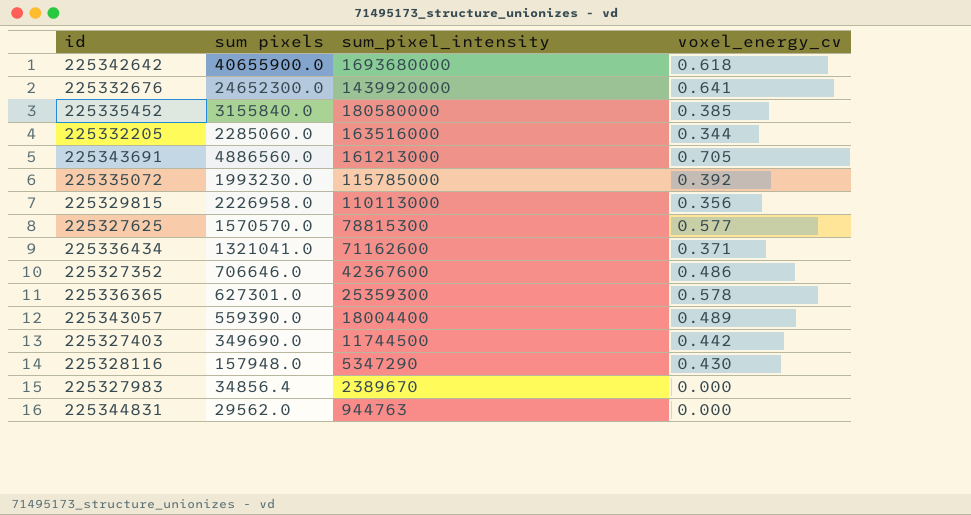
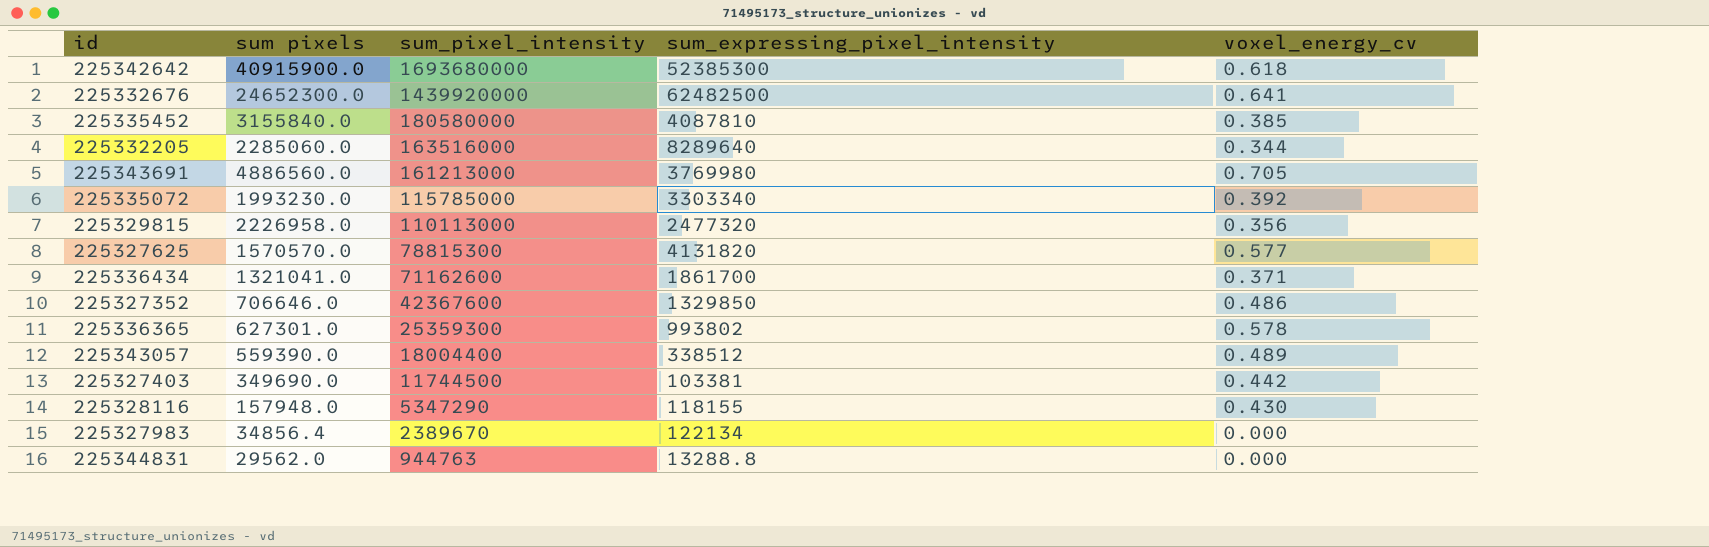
column sum_expressing_pixel_intensity | position: none -> 4
225342642 | sum pixels: 40655900.0 -> 40915900.0

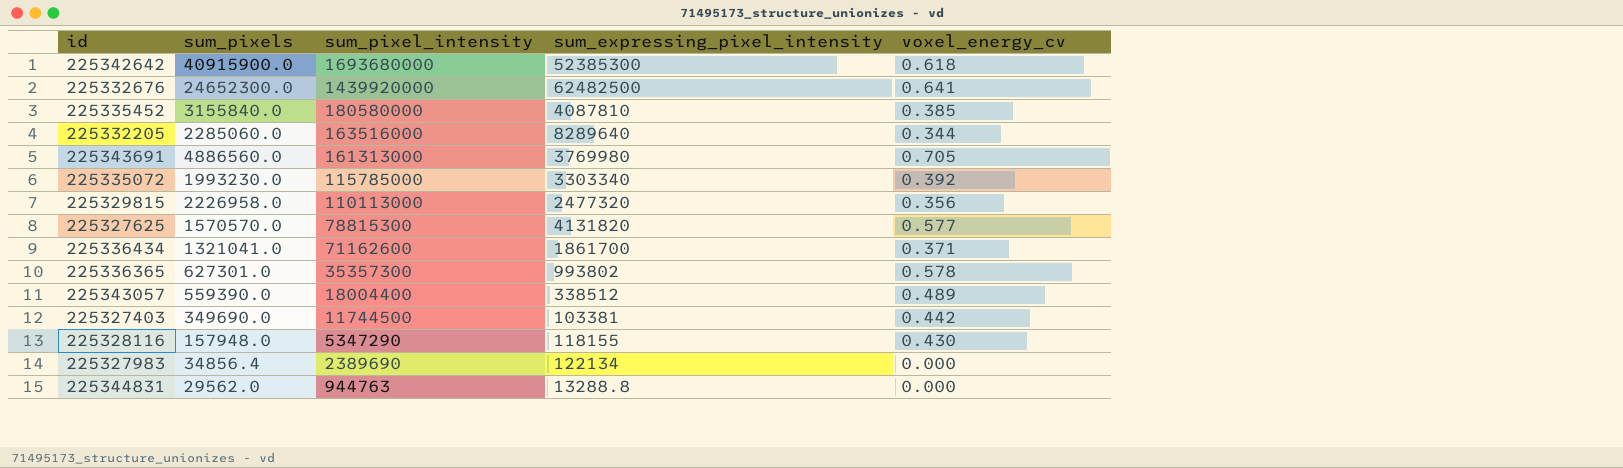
column name: sum pixels -> sum_pixels
row 225327352: 706646.0 | 42367600 | 1329850 | 0.486 -> none
225343691 | sum_pixel_intensity: 161213000 -> 161313000
225336365 | sum_pixel_intensity: 25359300 -> 35357300
225327983 | sum_pixel_intensity: 2389670 -> 2389690

